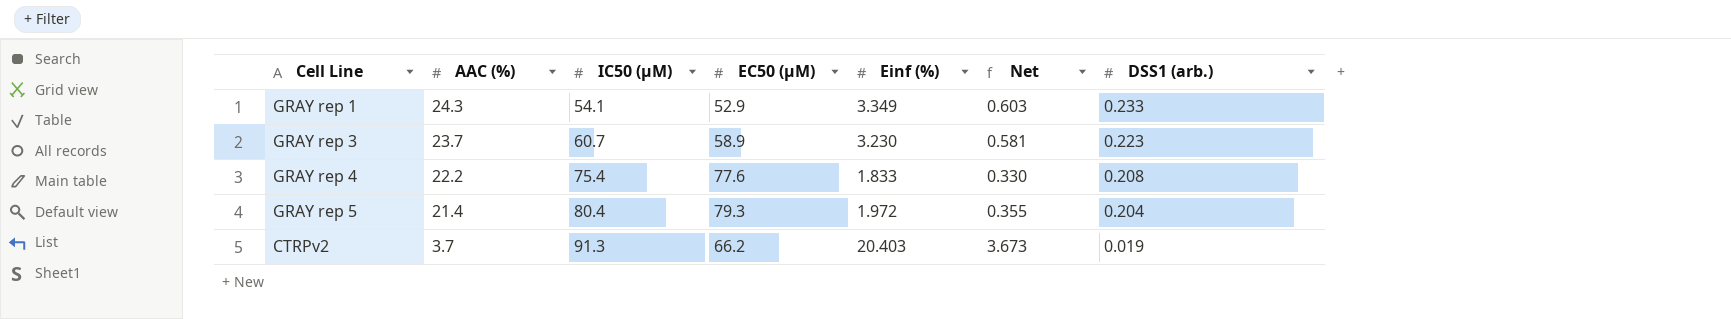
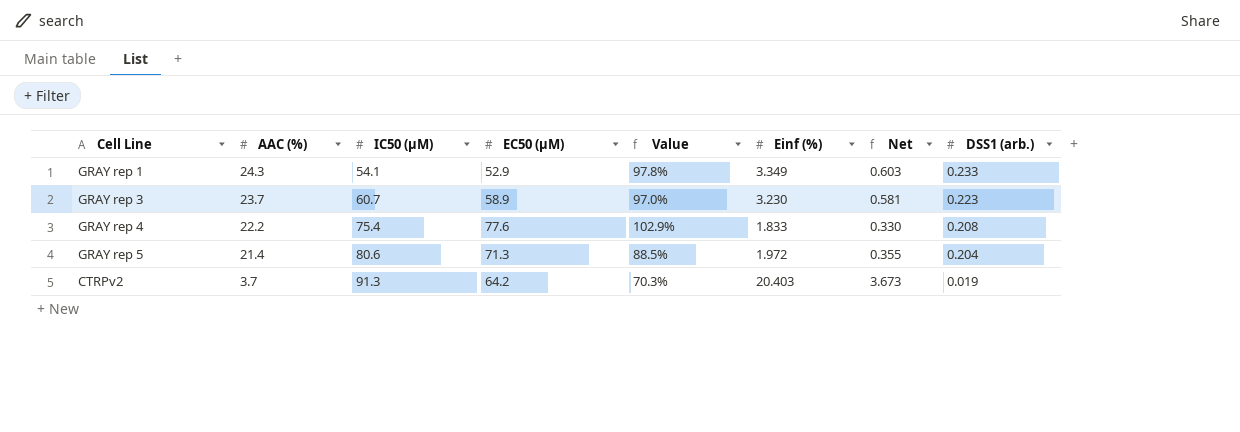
column Value | formula: none -> [EC50 (µM)] / [IC50 (µM)]
GRAY rep 5 | IC50 (µM): 80.4 -> 80.6
GRAY rep 5 | EC50 (µM): 79.3 -> 71.3
CTRPv2 | EC50 (µM): 66.2 -> 64.2

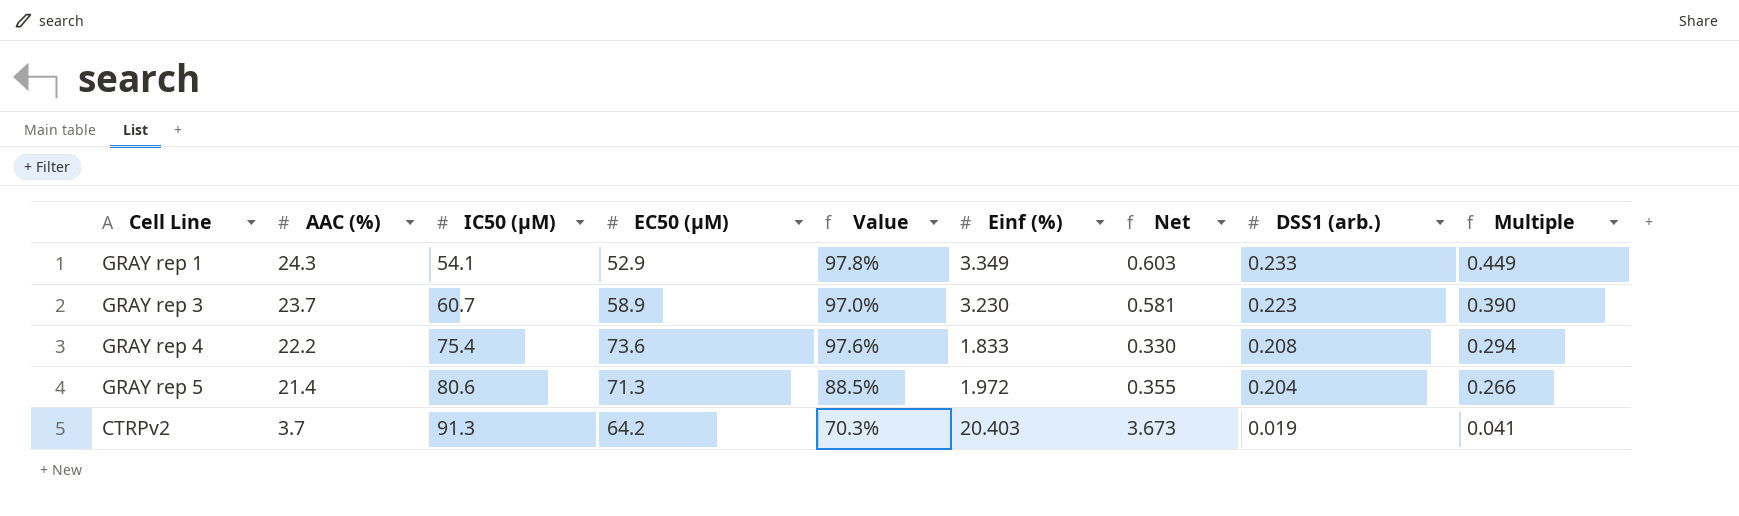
column Multiple | formula: none -> [AAC (%)] / [IC50 (µM)]
GRAY rep 4 | EC50 (µM): 77.6 -> 73.6
GRAY rep 4 | Value: 102.9% -> 97.6%

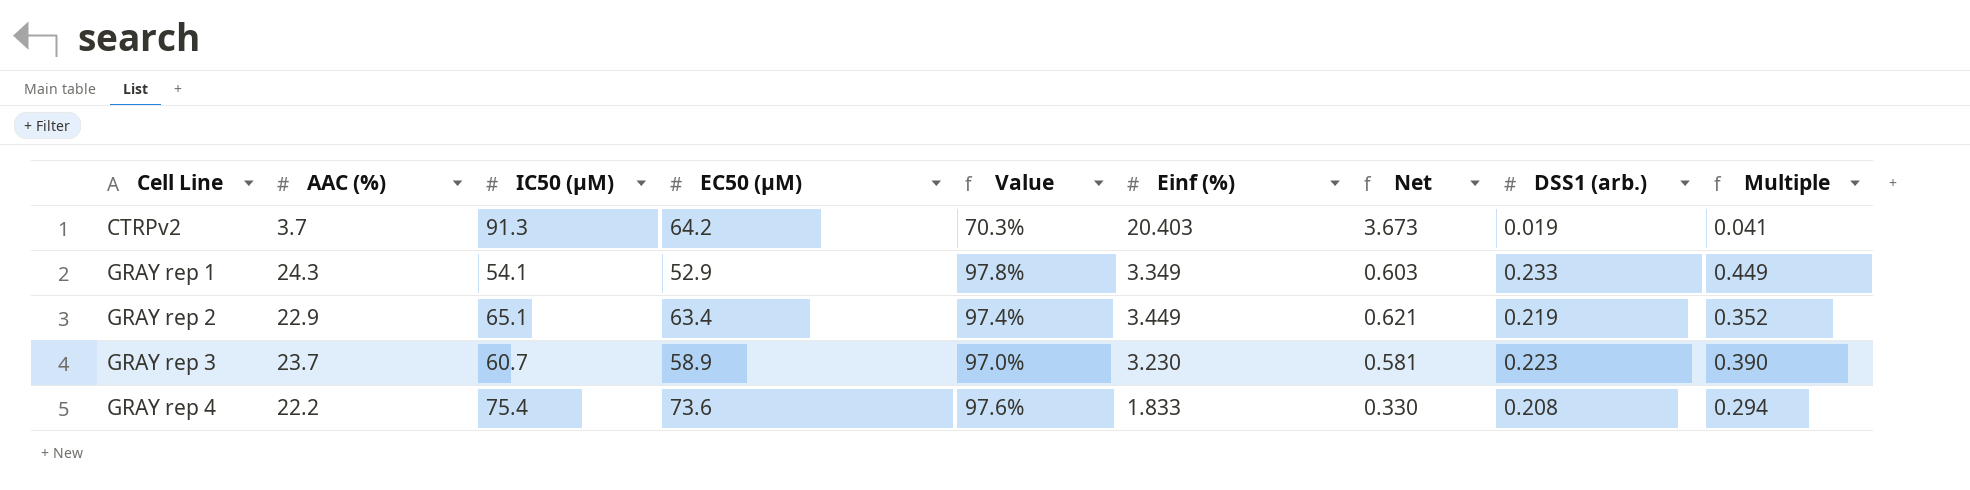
row order: AAC (%) descending -> Cell Line ascending
row GRAY rep 5: 21.4 | 80.6 | 71.3 | 88.5% | 1.972 | 0.355 | 0.204 | 0.266 -> none
row GRAY rep 2: none -> 22.9 | 65.1 | 63.4 | 97.4% | 3.449 | 0.621 | 0.219 | 0.352

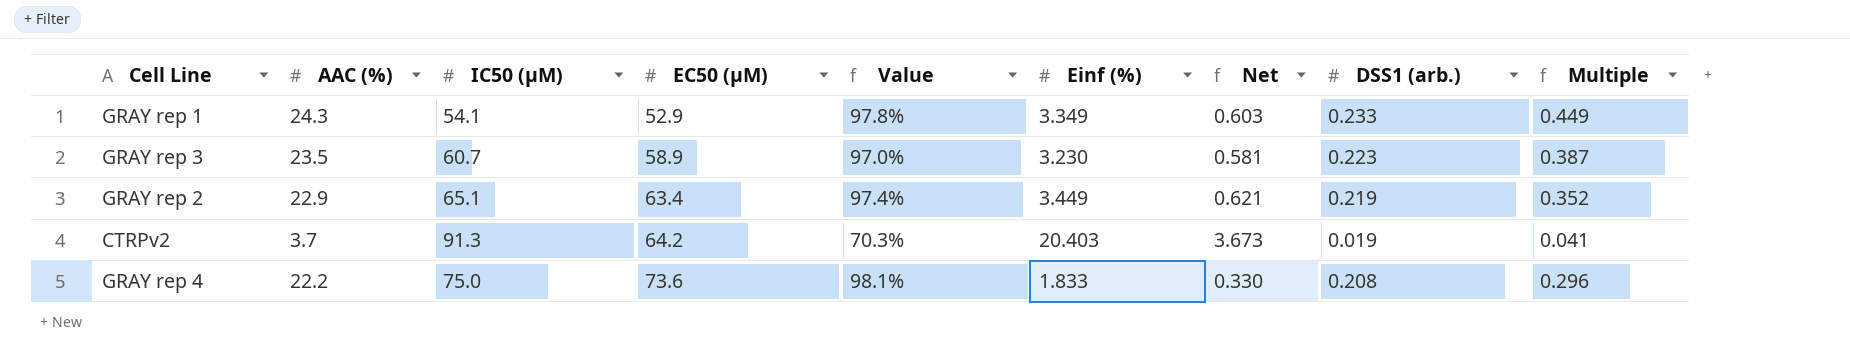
row order: Cell Line ascending -> EC50 (µM) ascending
GRAY rep 3 | AAC (%): 23.7 -> 23.5
GRAY rep 3 | Multiple: 0.390 -> 0.387
GRAY rep 4 | IC50 (µM): 75.4 -> 75.0
GRAY rep 4 | Value: 97.6% -> 98.1%
GRAY rep 4 | Multiple: 0.294 -> 0.296

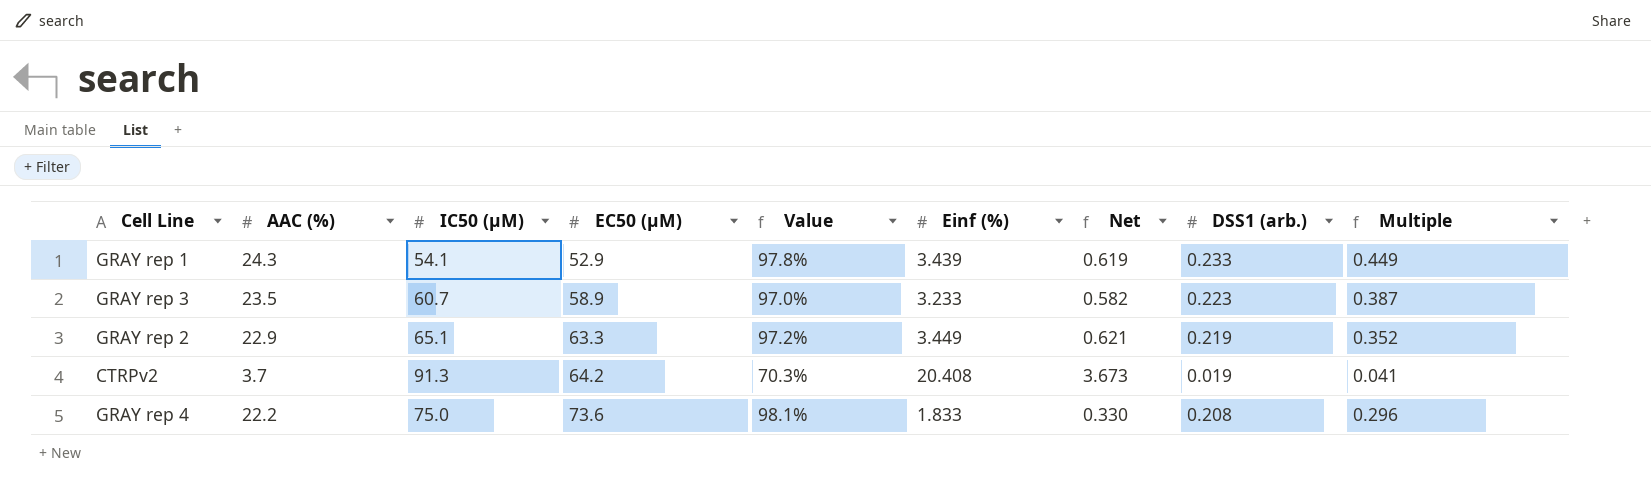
GRAY rep 1 | Einf (%): 3.349 -> 3.439
GRAY rep 1 | Net: 0.603 -> 0.619
GRAY rep 3 | Einf (%): 3.230 -> 3.233
GRAY rep 3 | Net: 0.581 -> 0.582
GRAY rep 2 | EC50 (µM): 63.4 -> 63.3
GRAY rep 2 | Value: 97.4% -> 97.2%
CTRPv2 | Einf (%): 20.403 -> 20.408

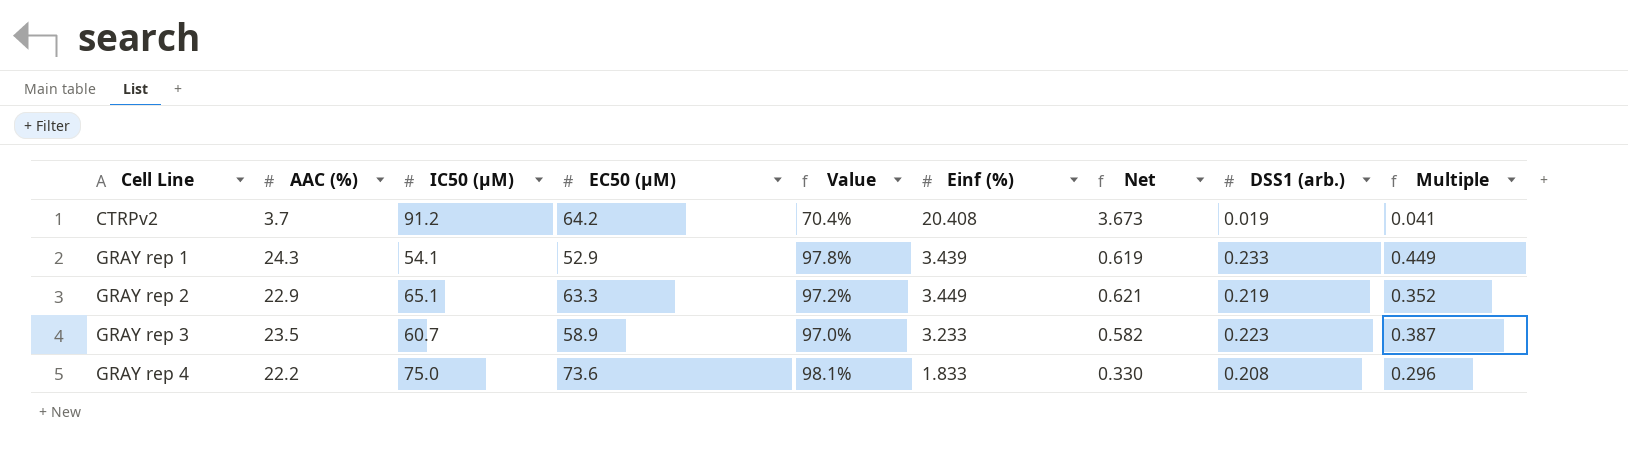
row order: EC50 (µM) ascending -> Cell Line ascending
CTRPv2 | IC50 (µM): 91.3 -> 91.2
CTRPv2 | Value: 70.3% -> 70.4%

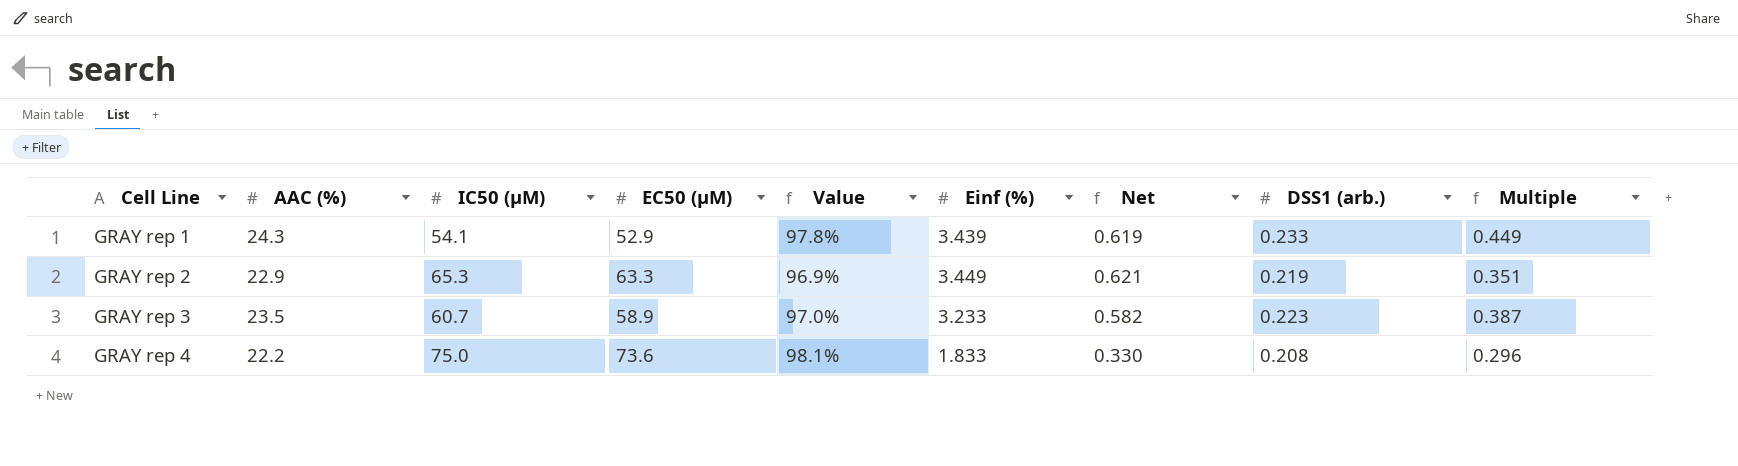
row CTRPv2: 3.7 | 91.2 | 64.2 | 70.4% | 20.408 | 3.673 | 0.019 | 0.041 -> none
GRAY rep 2 | IC50 (µM): 65.1 -> 65.3
GRAY rep 2 | Value: 97.2% -> 96.9%
GRAY rep 2 | Multiple: 0.352 -> 0.351

